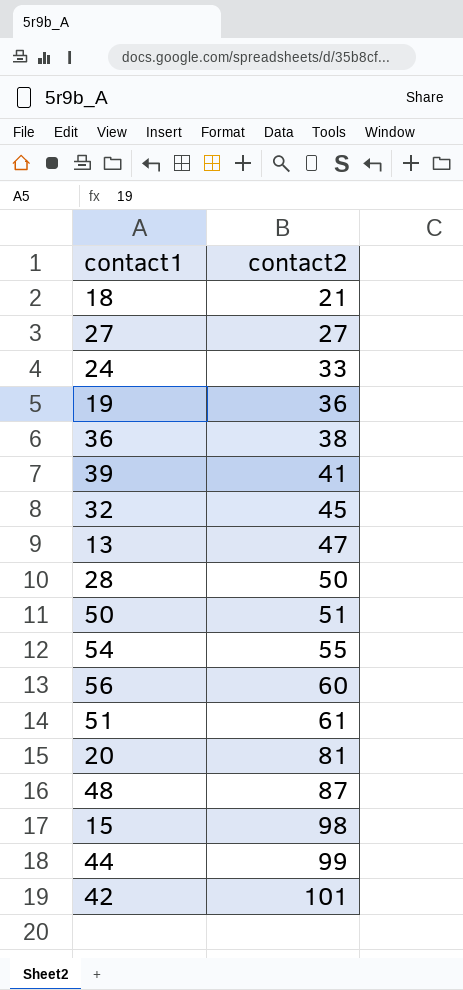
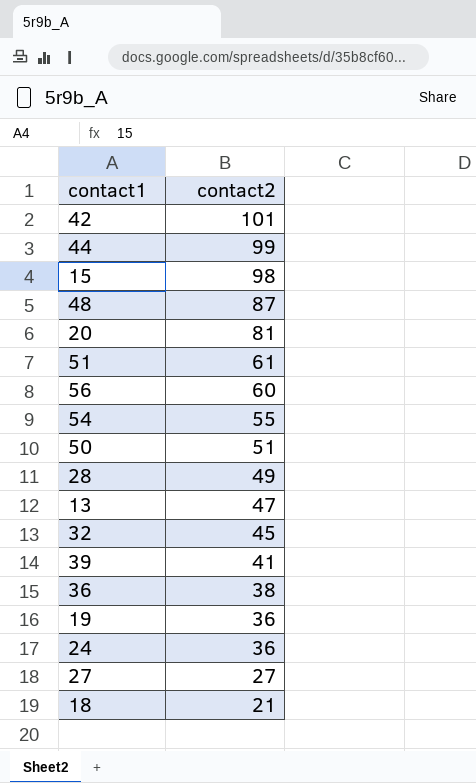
row order: contact2 ascending -> contact2 descending
28 | contact2: 50 -> 49
24 | contact2: 33 -> 36

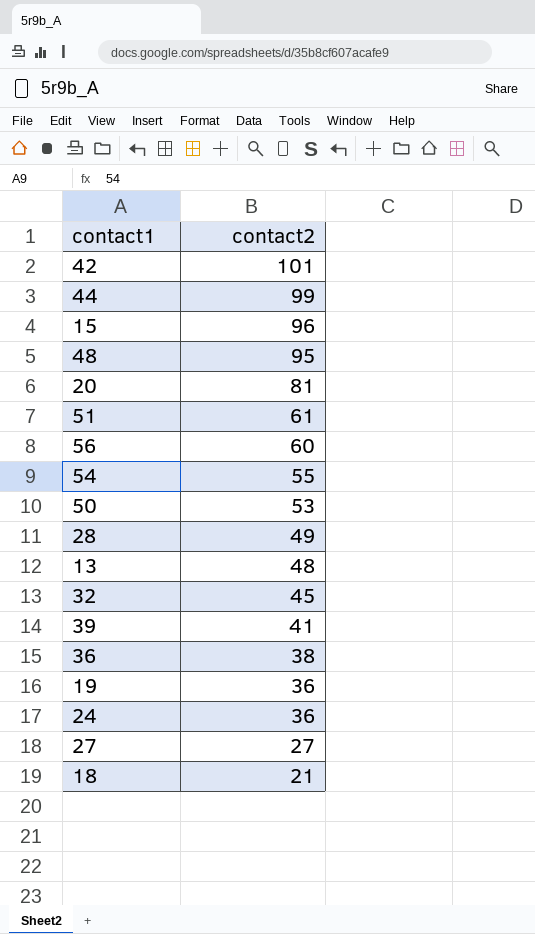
15 | contact2: 98 -> 96
48 | contact2: 87 -> 95
50 | contact2: 51 -> 53
13 | contact2: 47 -> 48

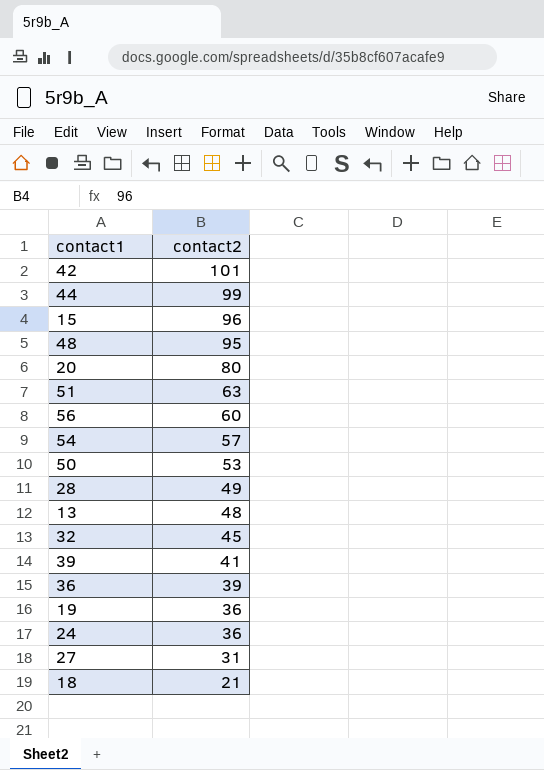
20 | contact2: 81 -> 80
51 | contact2: 61 -> 63
54 | contact2: 55 -> 57
36 | contact2: 38 -> 39
27 | contact2: 27 -> 31

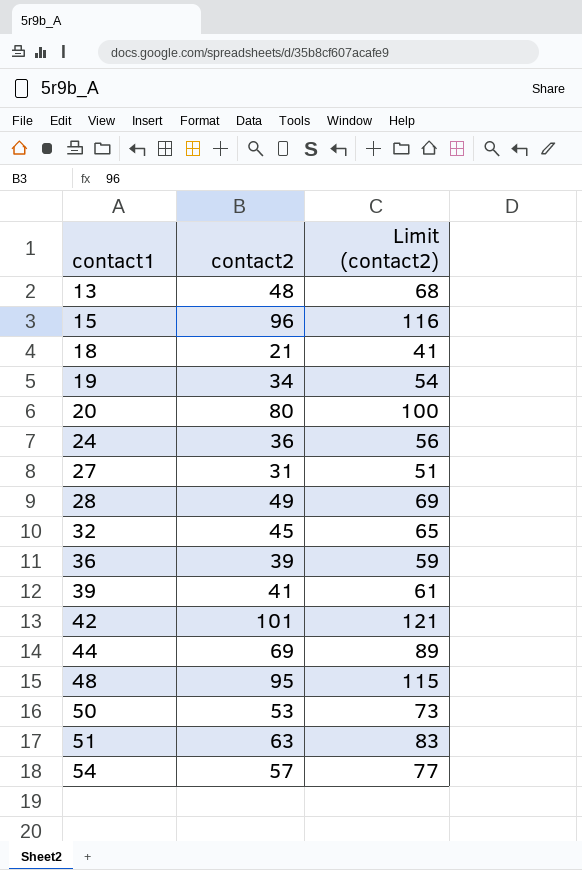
row order: contact2 descending -> contact1 ascending
column Limit (contact2) | formula: none -> [contact2] + 20
row 56: 60 -> none
19 | contact2: 36 -> 34
44 | contact2: 99 -> 69

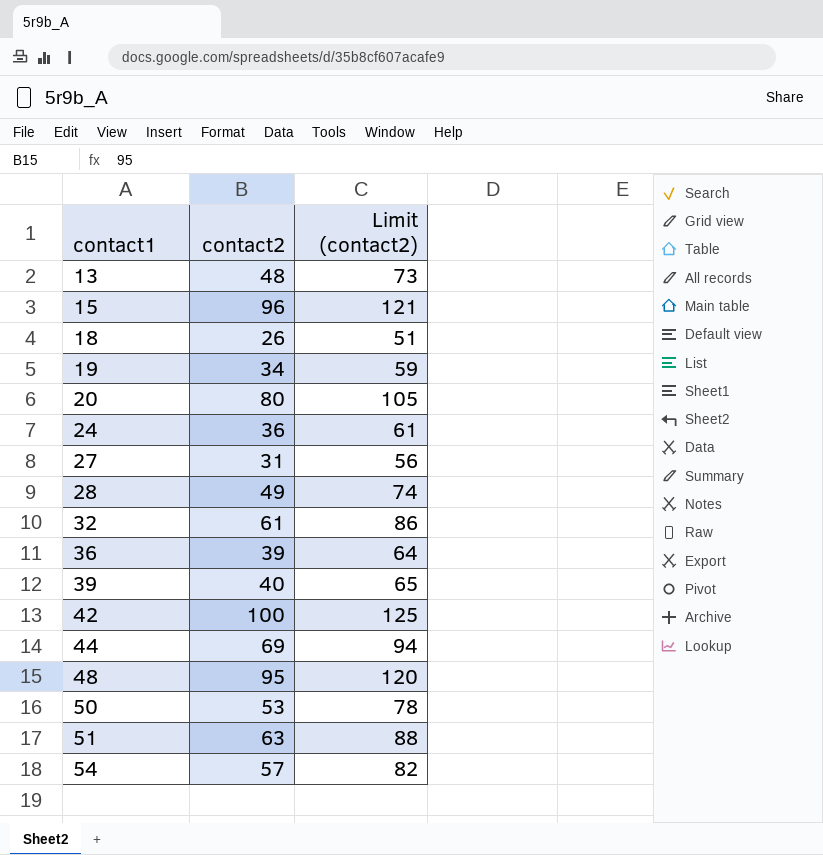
column Limit (contact2) | formula: [contact2] + 20 -> [contact2] + 25
18 | contact2: 21 -> 26
32 | contact2: 45 -> 61
39 | contact2: 41 -> 40
42 | contact2: 101 -> 100

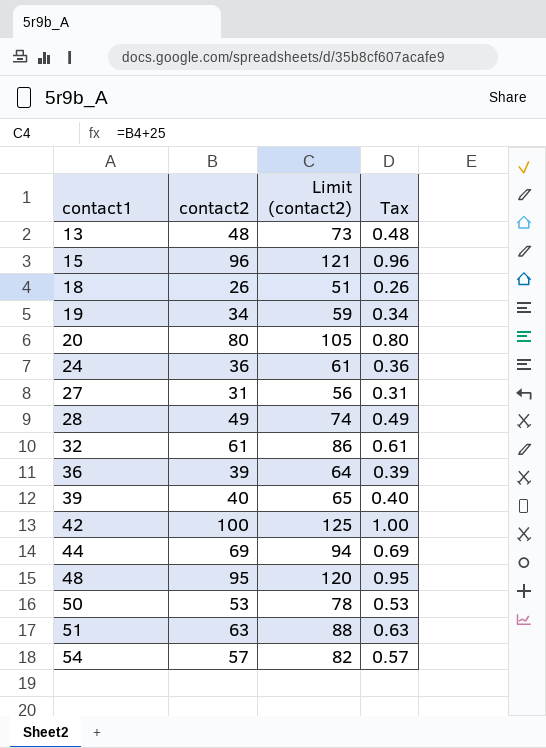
column Tax | formula: none -> [contact2] * 0.01

